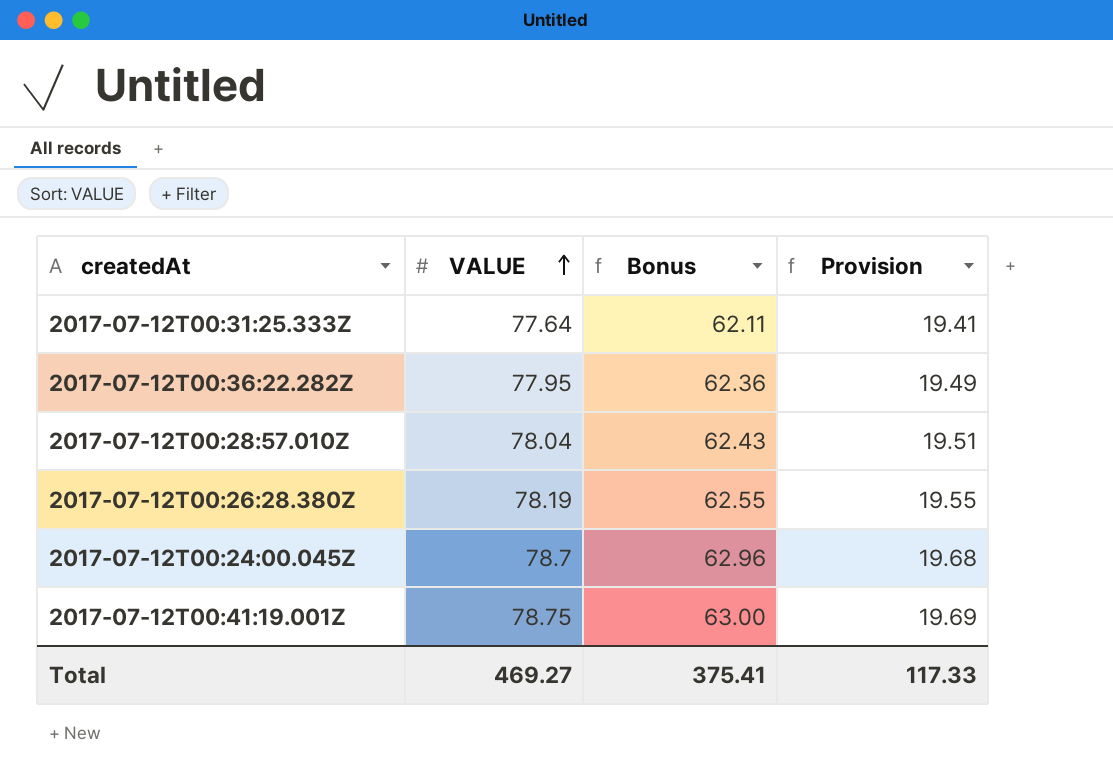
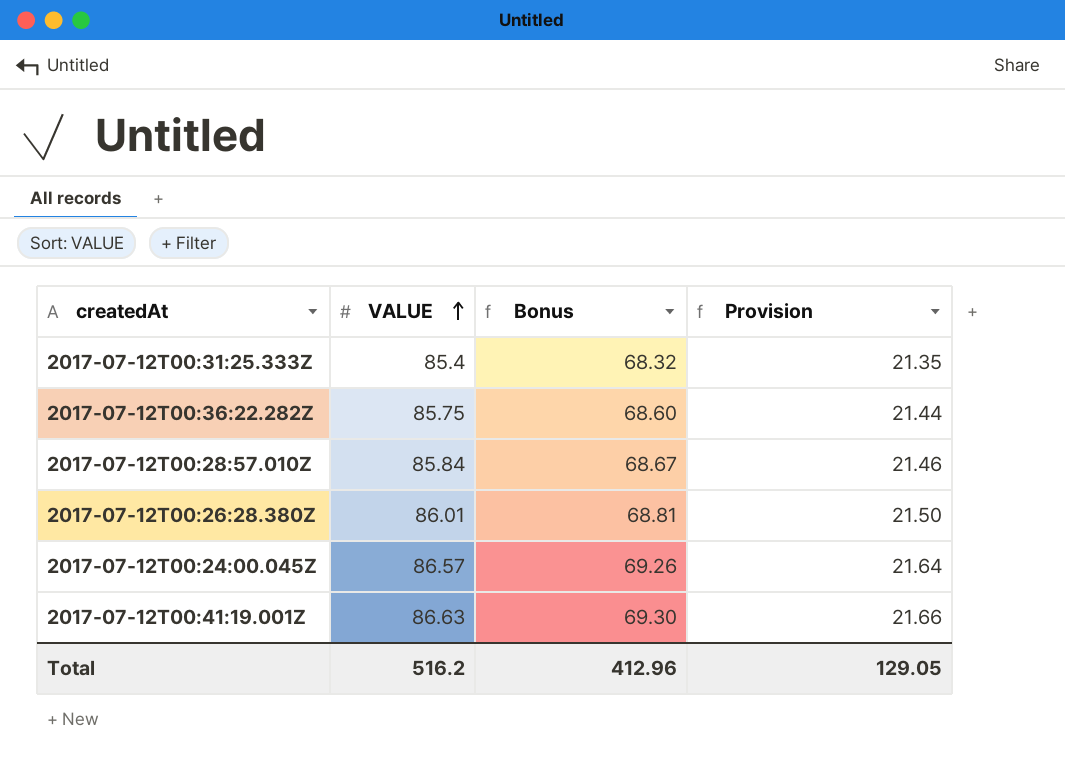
2017-07-12T00:31:25.333Z | VALUE: 77.64 -> 85.4
2017-07-12T00:31:25.333Z | Bonus: 62.11 -> 68.32
2017-07-12T00:31:25.333Z | Provision: 19.41 -> 21.35
2017-07-12T00:36:22.282Z | VALUE: 77.95 -> 85.75
2017-07-12T00:36:22.282Z | Bonus: 62.36 -> 68.60
2017-07-12T00:36:22.282Z | Provision: 19.49 -> 21.44
2017-07-12T00:28:57.010Z | VALUE: 78.04 -> 85.84
2017-07-12T00:28:57.010Z | Bonus: 62.43 -> 68.67
2017-07-12T00:28:57.010Z | Provision: 19.51 -> 21.46
2017-07-12T00:26:28.380Z | VALUE: 78.19 -> 86.01
2017-07-12T00:26:28.380Z | Bonus: 62.55 -> 68.81
2017-07-12T00:26:28.380Z | Provision: 19.55 -> 21.50
2017-07-12T00:24:00.045Z | VALUE: 78.7 -> 86.57
2017-07-12T00:24:00.045Z | Bonus: 62.96 -> 69.26
2017-07-12T00:24:00.045Z | Provision: 19.68 -> 21.64
2017-07-12T00:41:19.001Z | VALUE: 78.75 -> 86.63
2017-07-12T00:41:19.001Z | Bonus: 63.00 -> 69.30
2017-07-12T00:41:19.001Z | Provision: 19.69 -> 21.66
Total | VALUE: 469.27 -> 516.2
Total | Bonus: 375.41 -> 412.96
Total | Provision: 117.33 -> 129.05

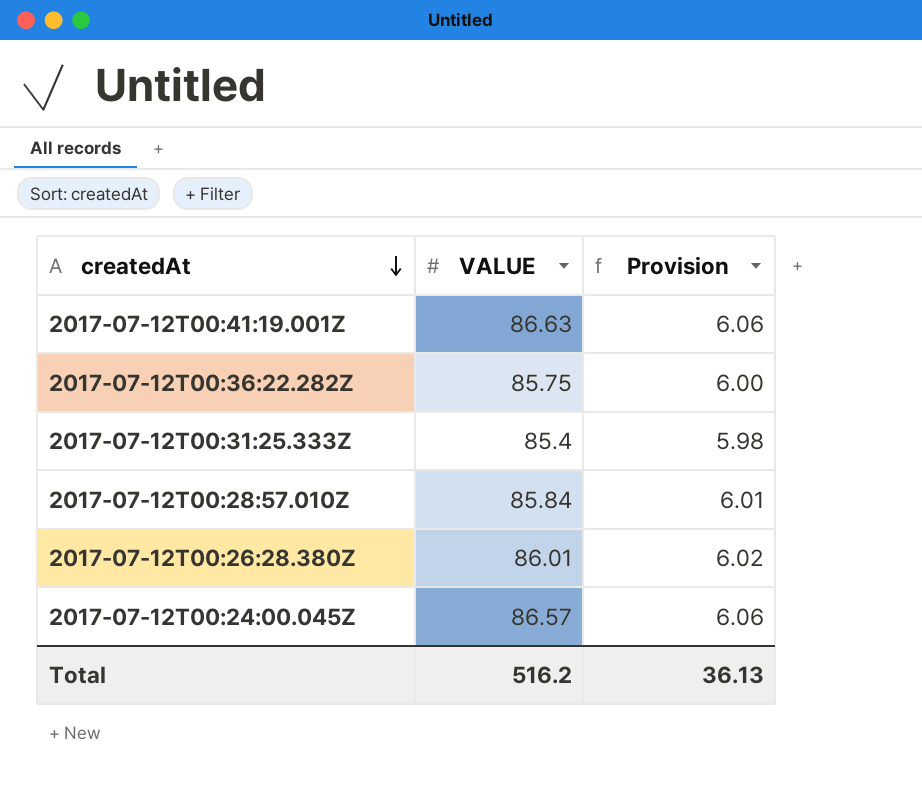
row order: VALUE ascending -> createdAt descending
column Bonus | formula: [VALUE] * 0.8 -> none
column Provision | formula: [VALUE] * 0.25 -> [VALUE] * 0.07
Total | Provision: 129.05 -> 36.13

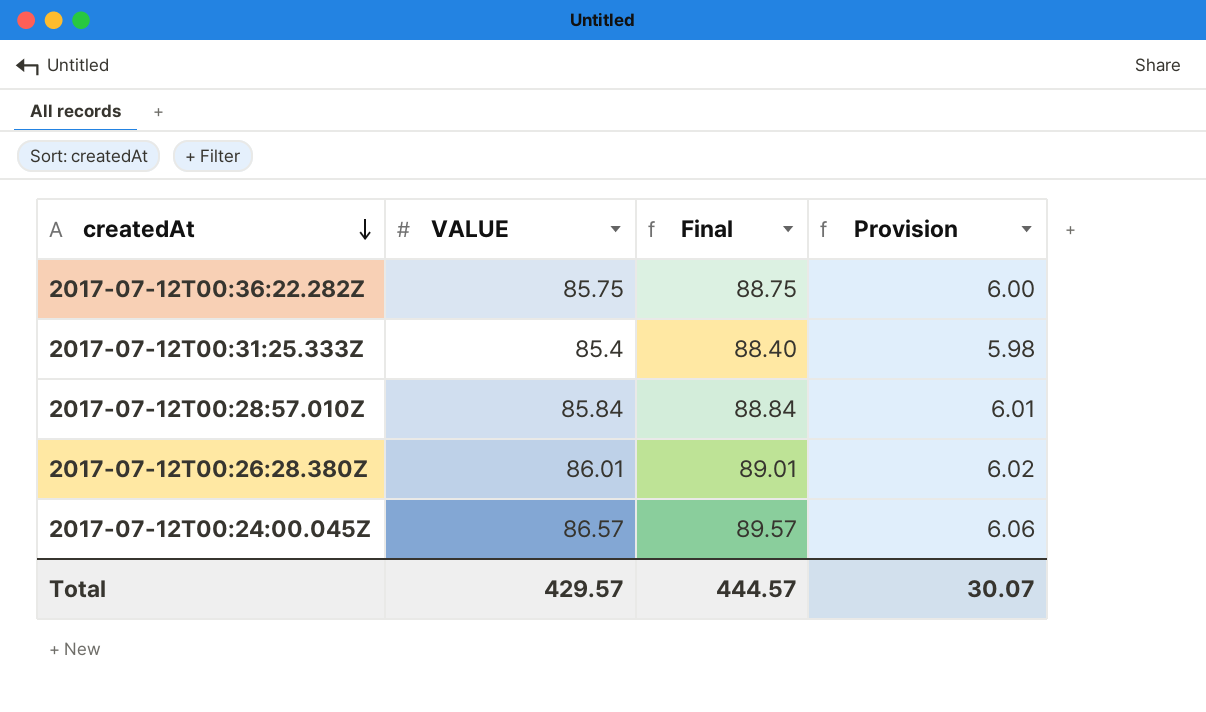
column Final | formula: none -> [VALUE] + 3
row 2017-07-12T00:41:19.001Z: 86.63 | 6.06 -> none
Total | VALUE: 516.2 -> 429.57
Total | Provision: 36.13 -> 30.07

